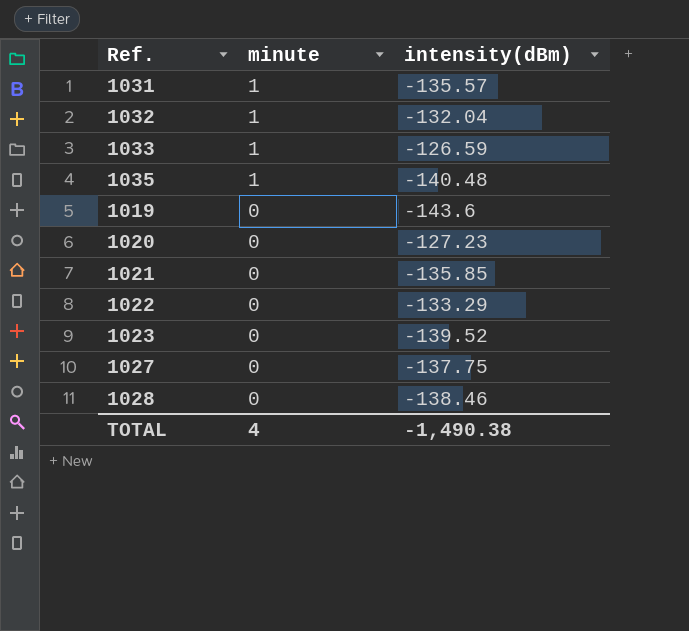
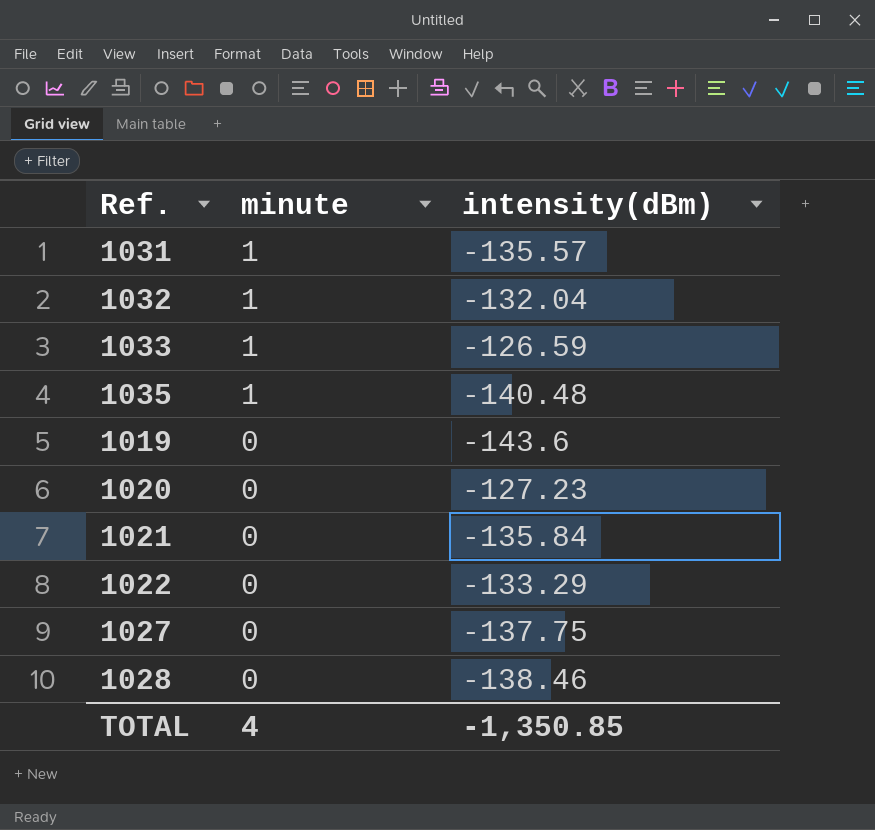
row 1023: 0 | -139.52 -> none
1021 | intensity(dBm): -135.85 -> -135.84
TOTAL | intensity(dBm): -1,490.38 -> -1,350.85

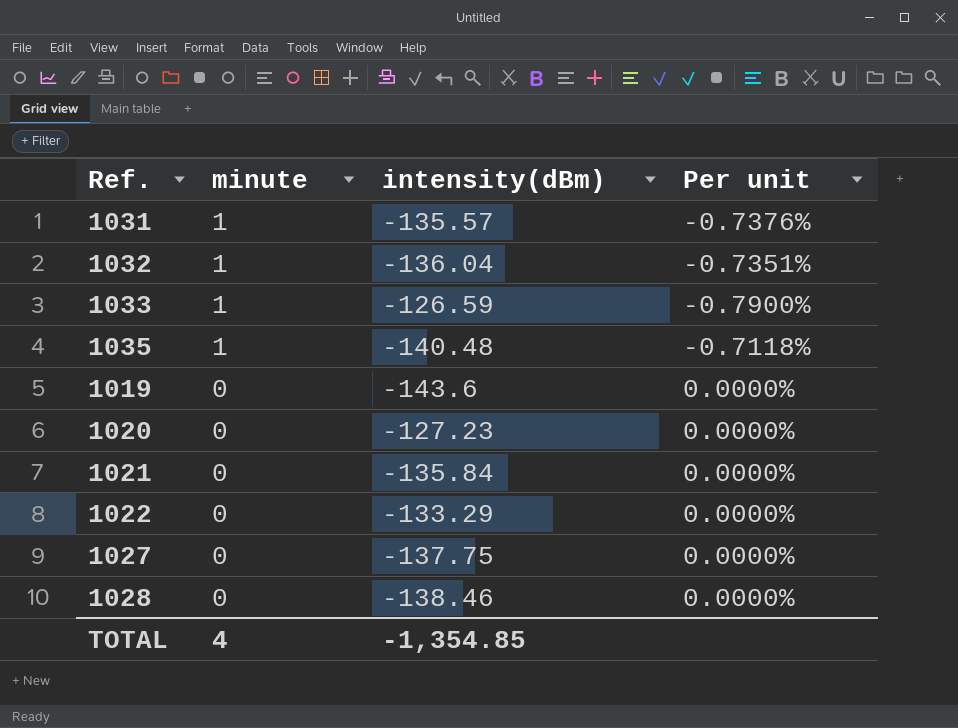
column Per unit | formula: none -> [minute] / [intensity(dBm)]
1032 | intensity(dBm): -132.04 -> -136.04
TOTAL | intensity(dBm): -1,350.85 -> -1,354.85

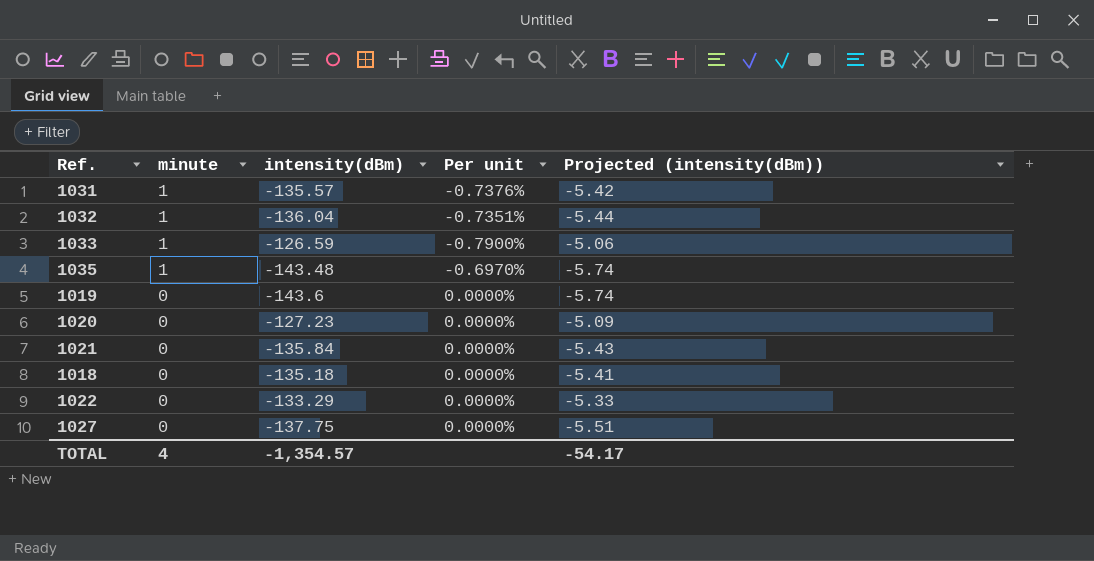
column Projected (intensity(dBm)) | formula: none -> [intensity(dBm)] * 0.04
row 1028: 0 | -138.46 | 0.0000% -> none
1035 | intensity(dBm): -140.48 -> -143.48
1035 | Per unit: -0.7118% -> -0.6970%
row 1018: none -> 0 | -135.18 | 0.0000% | -5.41
TOTAL | intensity(dBm): -1,354.85 -> -1,354.57

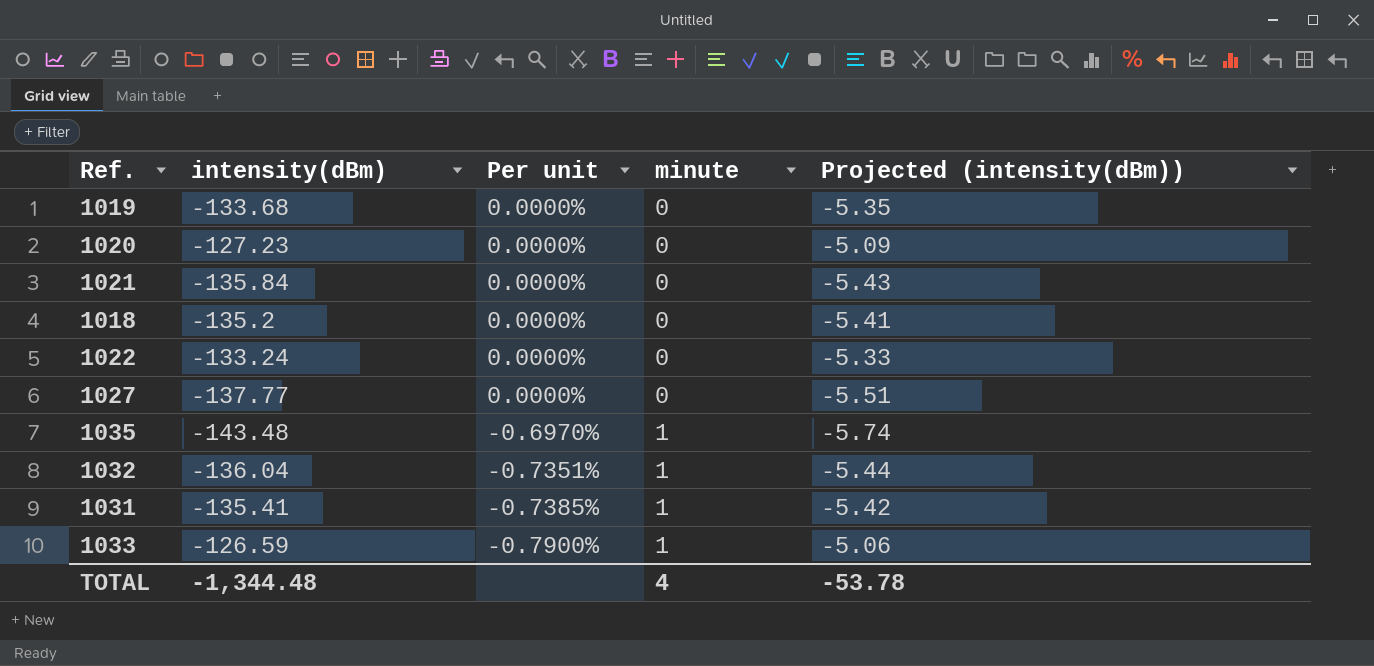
row order: minute descending -> Per unit descending
column minute | position: 2 -> 4
1019 | intensity(dBm): -143.6 -> -133.68
1019 | Projected (intensity(dBm)): -5.74 -> -5.35
1018 | intensity(dBm): -135.18 -> -135.2
1022 | intensity(dBm): -133.29 -> -133.24
1027 | intensity(dBm): -137.75 -> -137.77
1031 | intensity(dBm): -135.57 -> -135.41
1031 | Per unit: -0.7376% -> -0.7385%
TOTAL | intensity(dBm): -1,354.57 -> -1,344.48
TOTAL | Projected (intensity(dBm)): -54.17 -> -53.78

